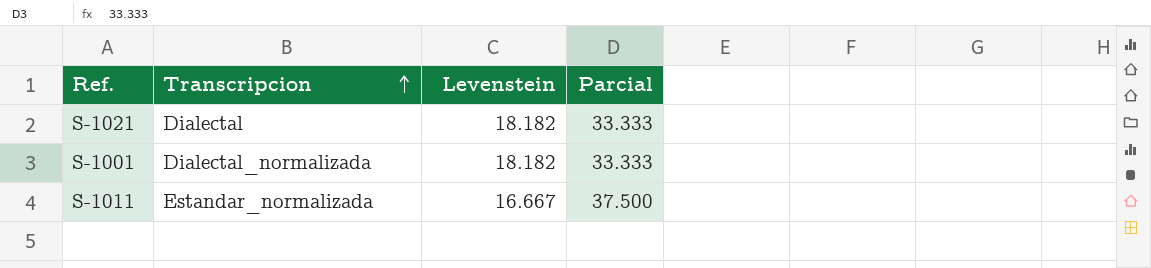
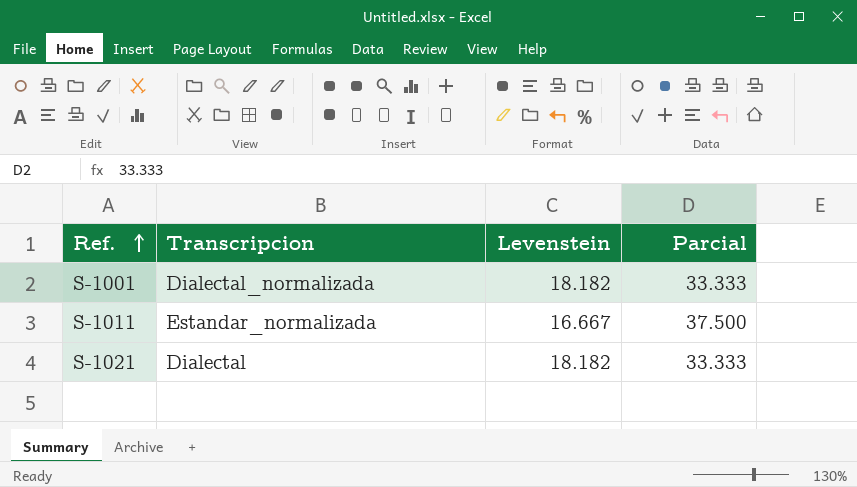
row order: Transcripcion ascending -> Ref. ascending

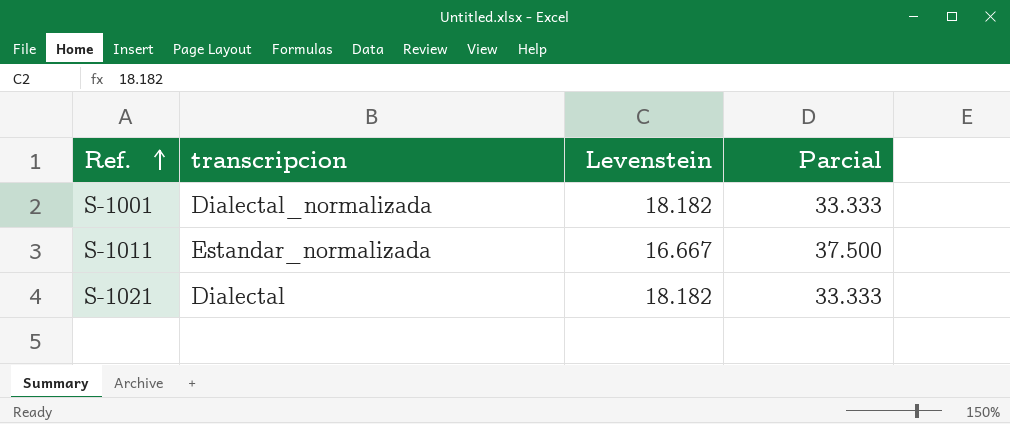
column name: Transcripcion -> transcripcion

